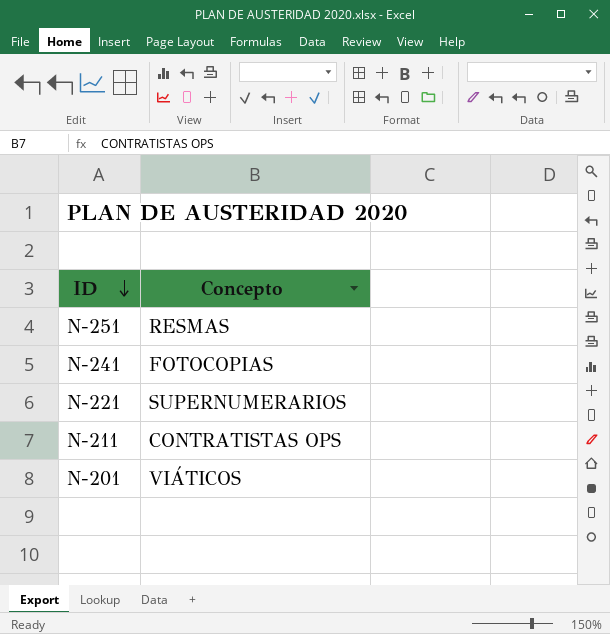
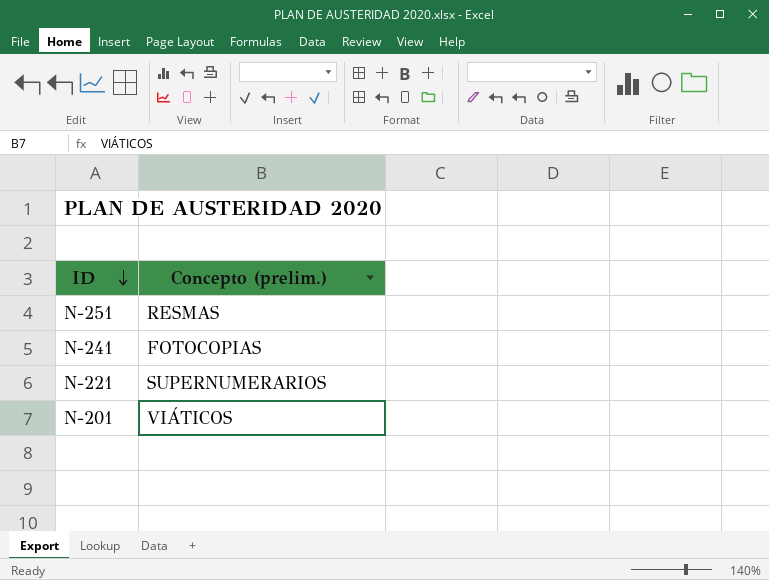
column name: Concepto -> Concepto (prelim.)
row N-211: CONTRATISTAS OPS -> none

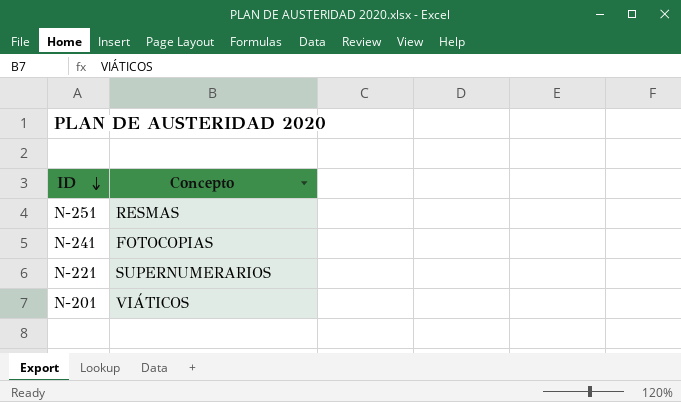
column name: Concepto (prelim.) -> Concepto

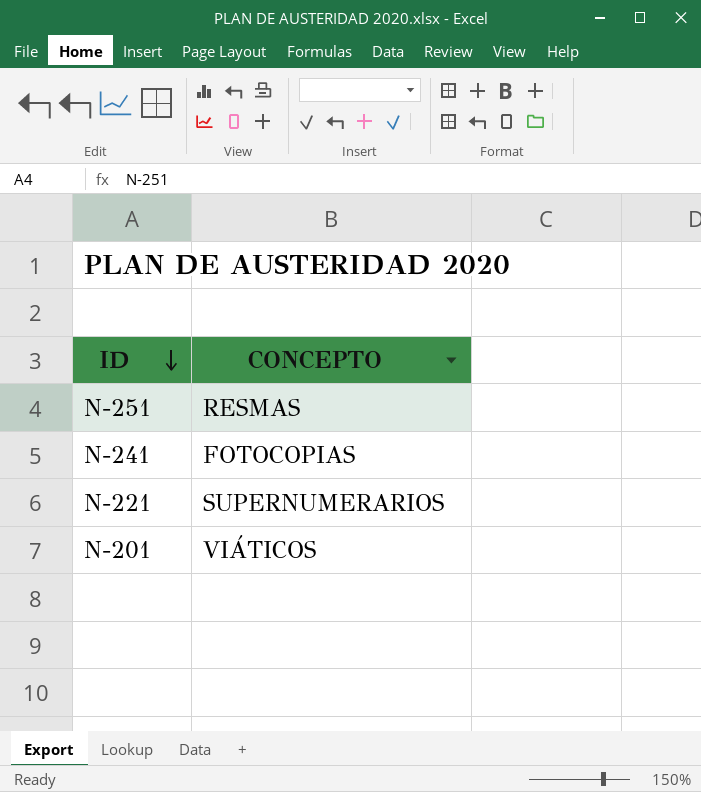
column name: Concepto -> CONCEPTO

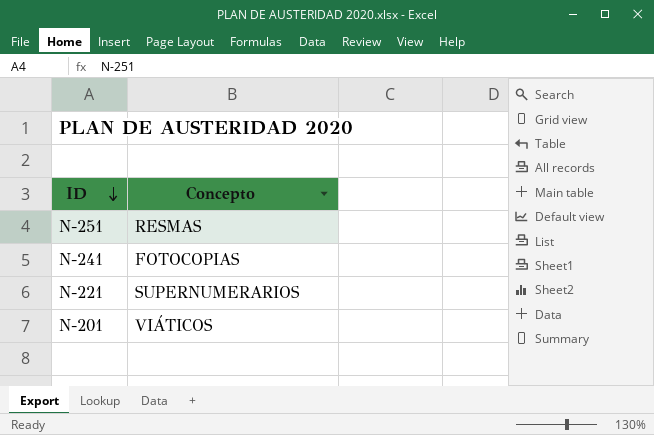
column name: CONCEPTO -> Concepto

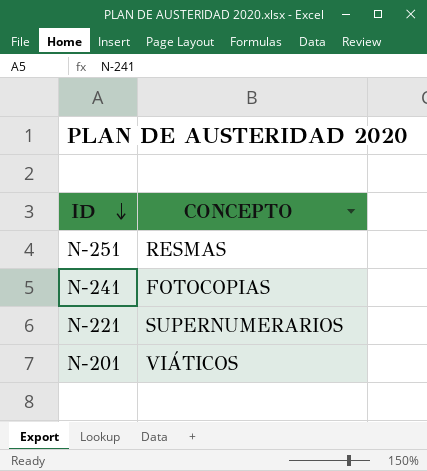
column name: Concepto -> CONCEPTO

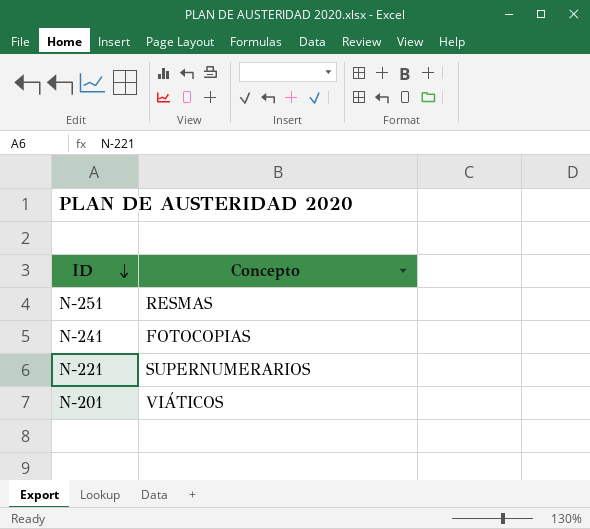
column name: CONCEPTO -> Concepto

